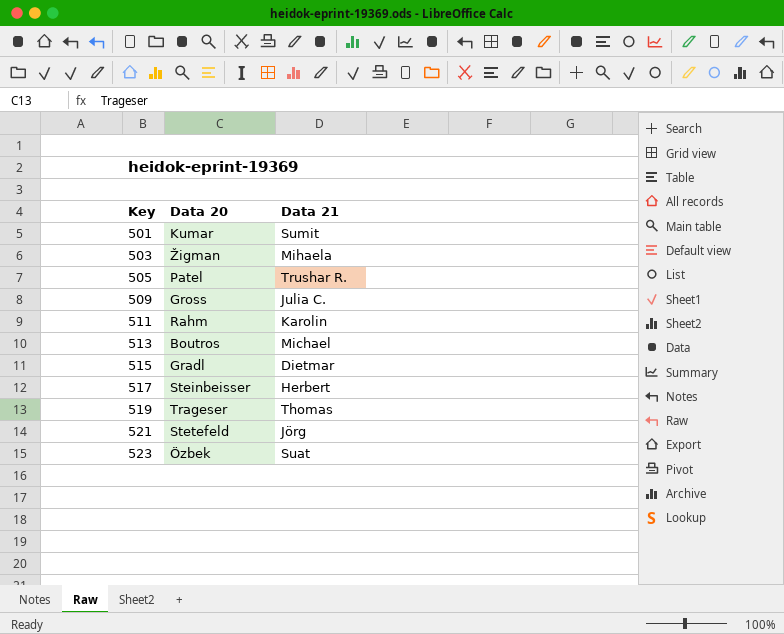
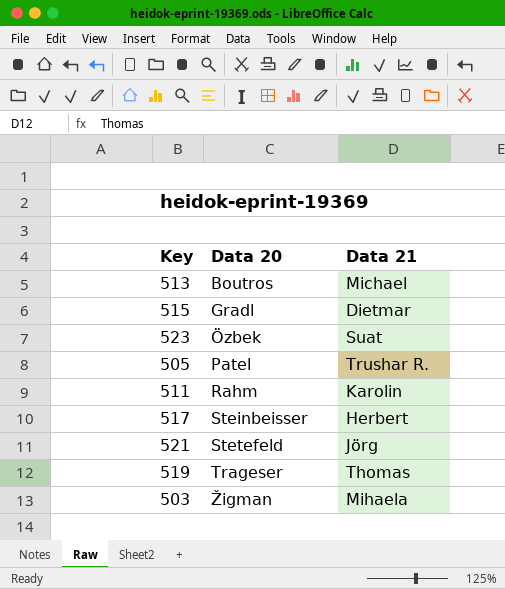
row order: Key ascending -> Data 20 ascending
row 501: Kumar | Sumit -> none
row 509: Gross | Julia C. -> none

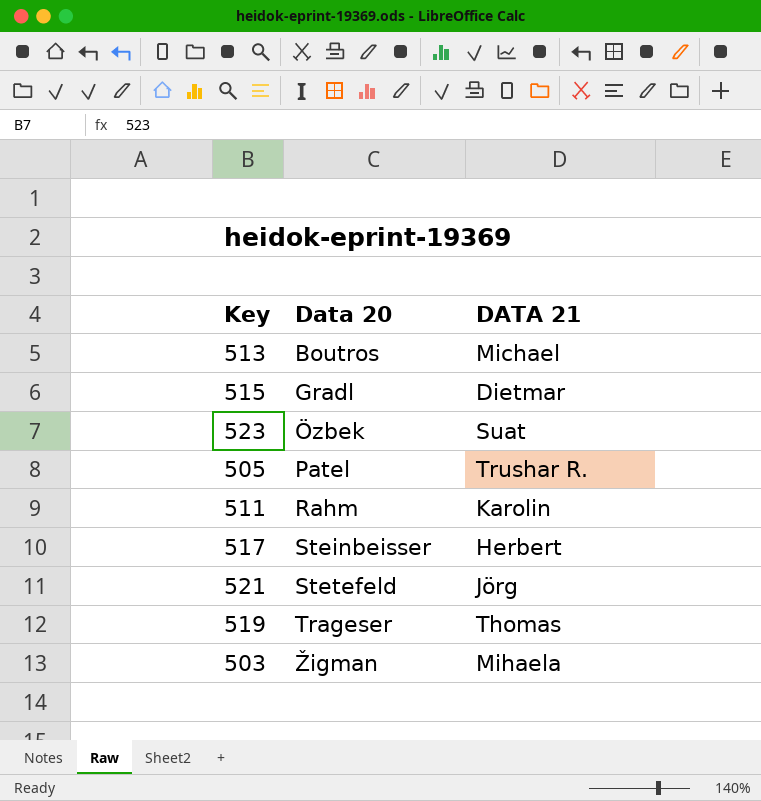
column name: Data 21 -> DATA 21

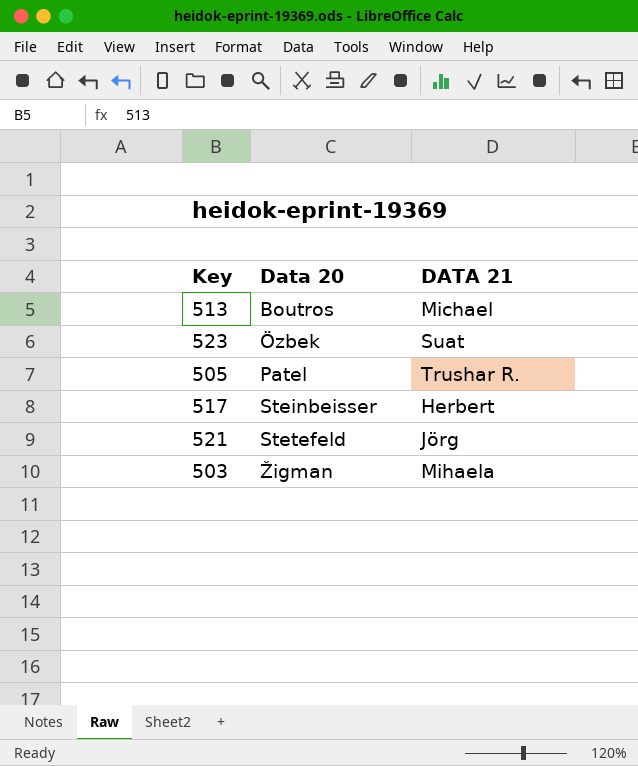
row 515: Gradl | Dietmar -> none
row 511: Rahm | Karolin -> none
row 519: Trageser | Thomas -> none

